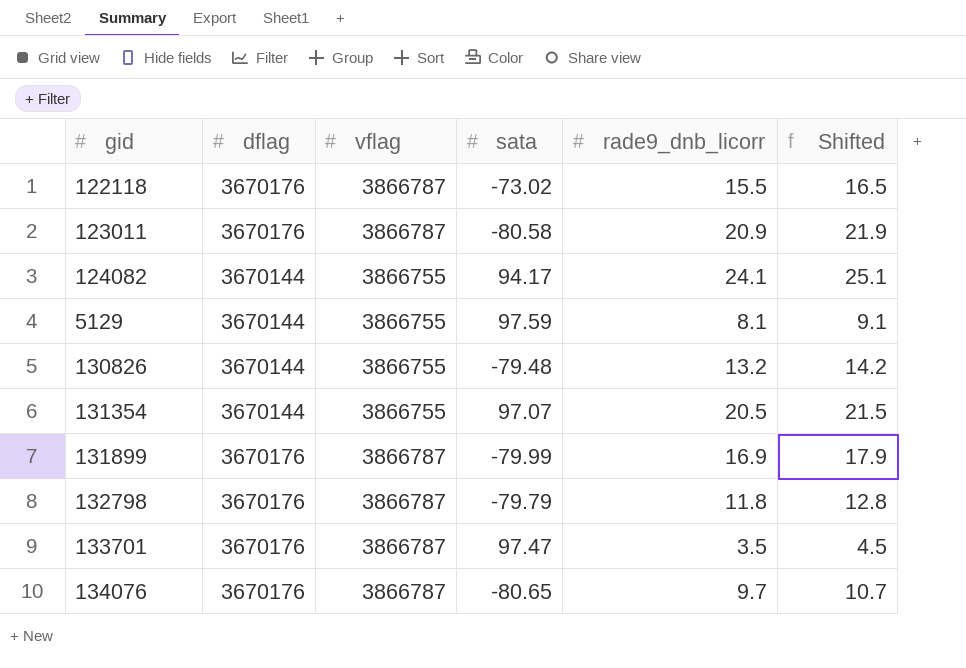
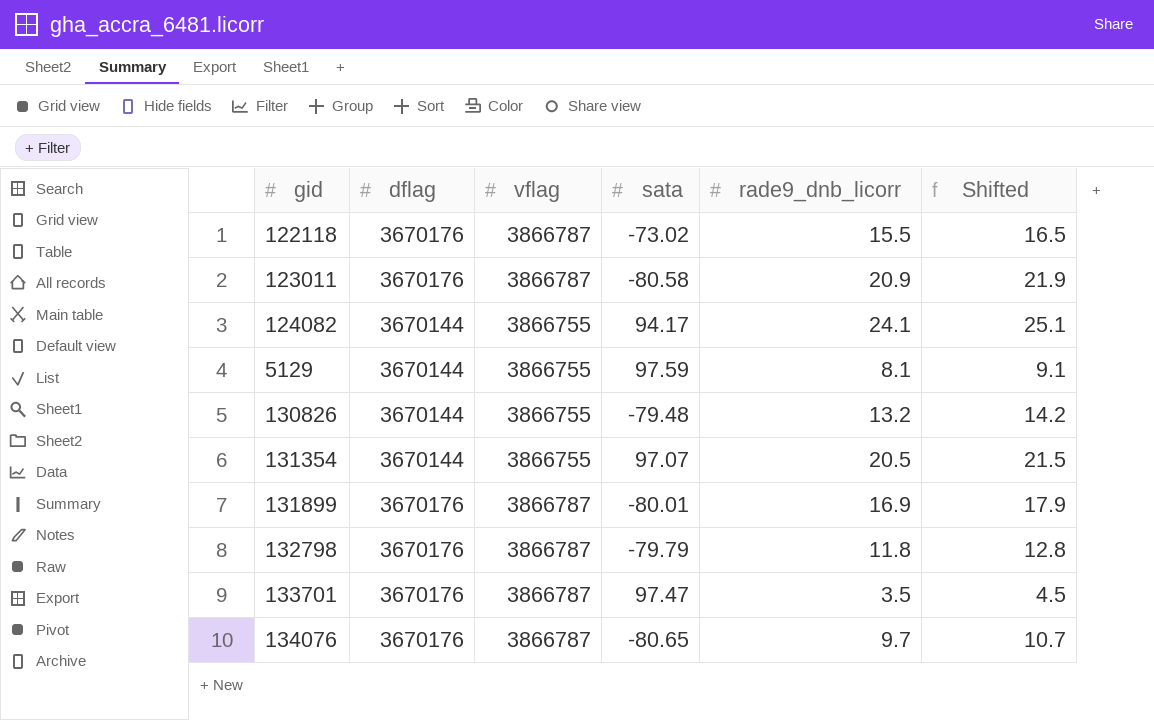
131899 | sata: -79.99 -> -80.01

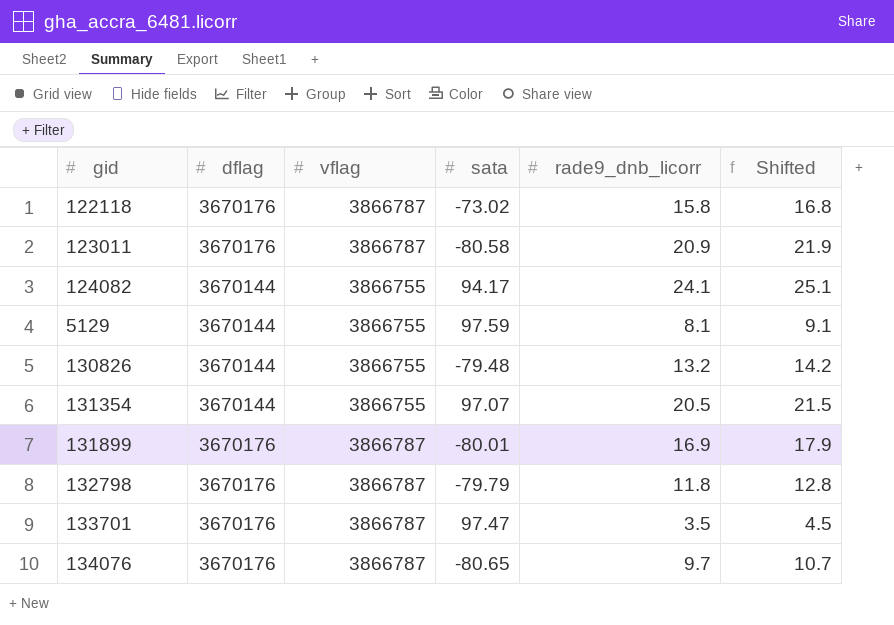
122118 | rade9_dnb_licorr: 15.5 -> 15.8
122118 | Shifted: 16.5 -> 16.8

